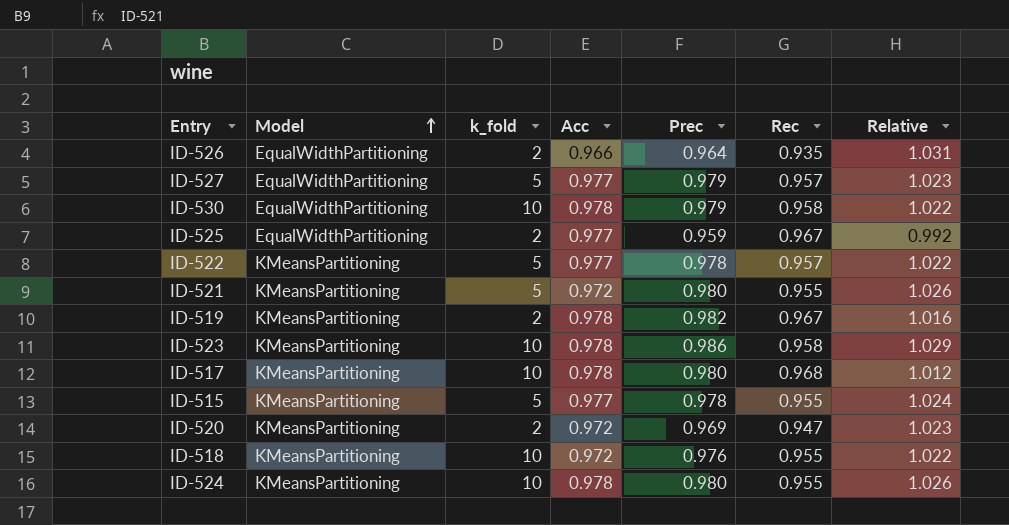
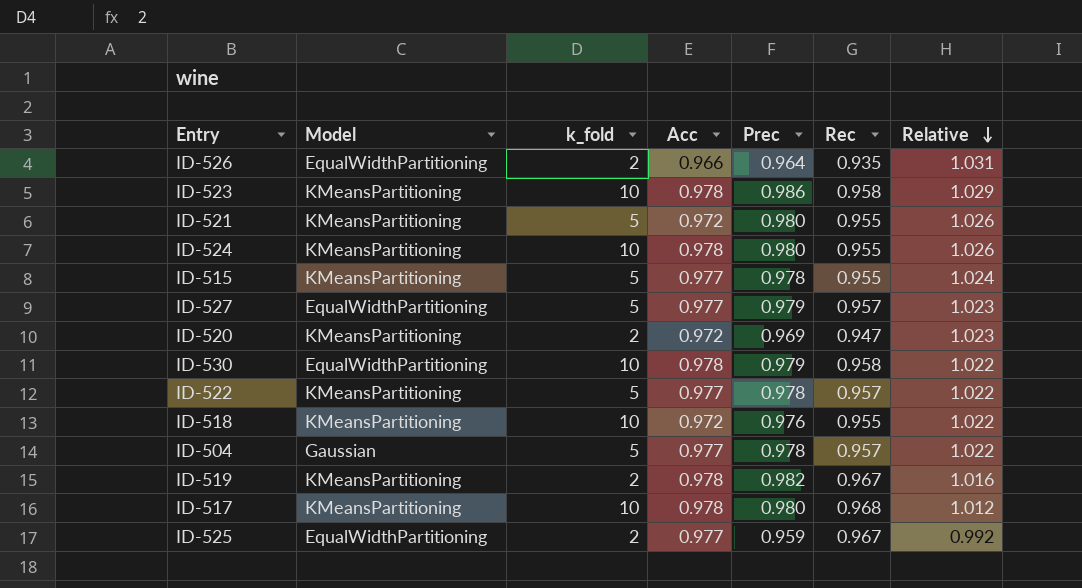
row order: Model ascending -> Relative descending
row ID-504: none -> Gaussian | 5 | 0.977 | 0.978 | 0.957 | 1.022

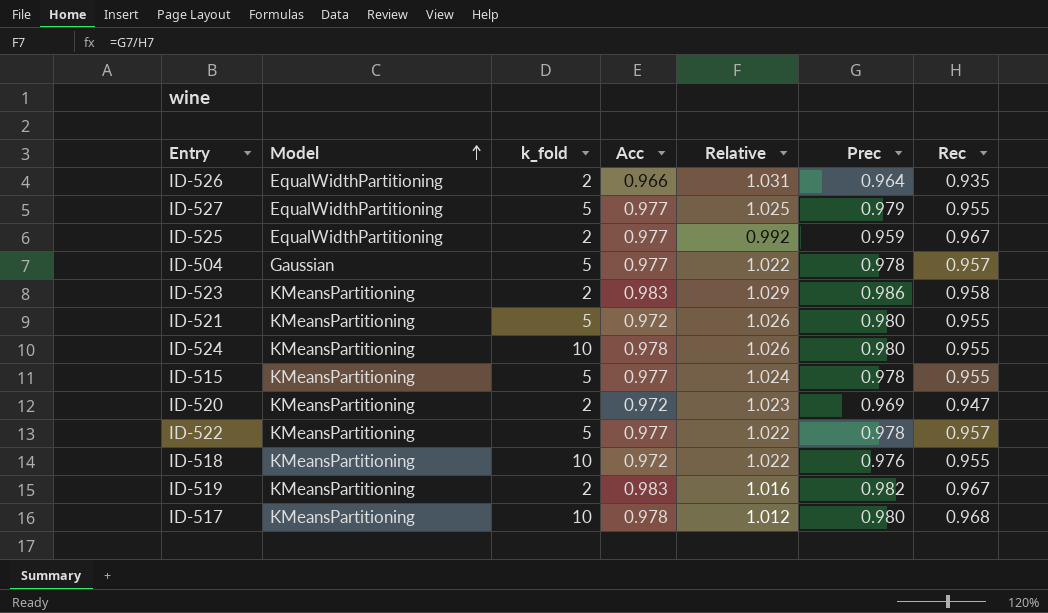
row order: Relative descending -> Model ascending
column Relative | position: 7 -> 5
row ID-530: EqualWidthPartitioning | 10 | 0.978 | 0.979 | 0.958 | 1.022 -> none
ID-527 | Relative: 1.023 -> 1.025
ID-527 | Rec: 0.957 -> 0.955
ID-523 | k_fold: 10 -> 2
ID-523 | Acc: 0.978 -> 0.983
ID-519 | Acc: 0.978 -> 0.983

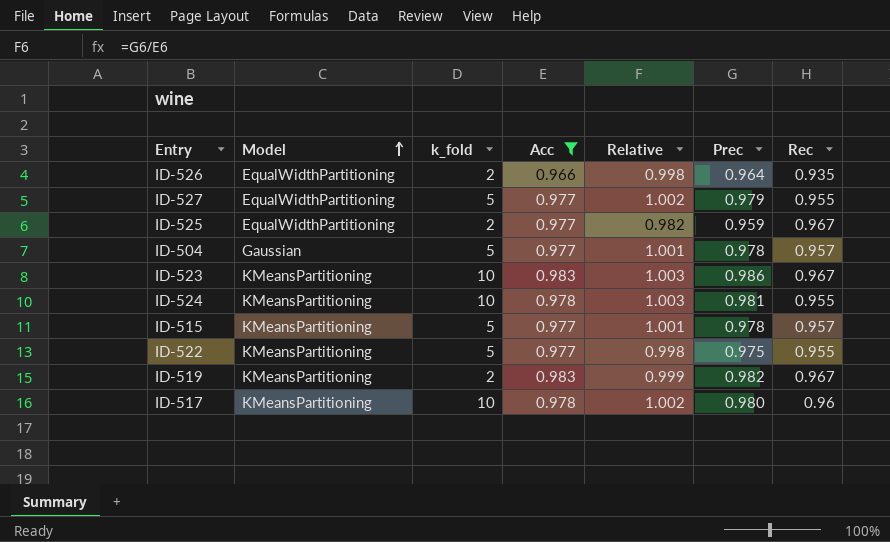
filter: none -> Acc != 0.972
column Relative | formula: [Prec] / [Rec] -> [Prec] / [Acc]
ID-523 | k_fold: 2 -> 10
ID-523 | Rec: 0.958 -> 0.967
ID-524 | Prec: 0.980 -> 0.981
ID-515 | Rec: 0.955 -> 0.957
ID-522 | Prec: 0.978 -> 0.975
ID-522 | Rec: 0.957 -> 0.955
ID-517 | Rec: 0.968 -> 0.96

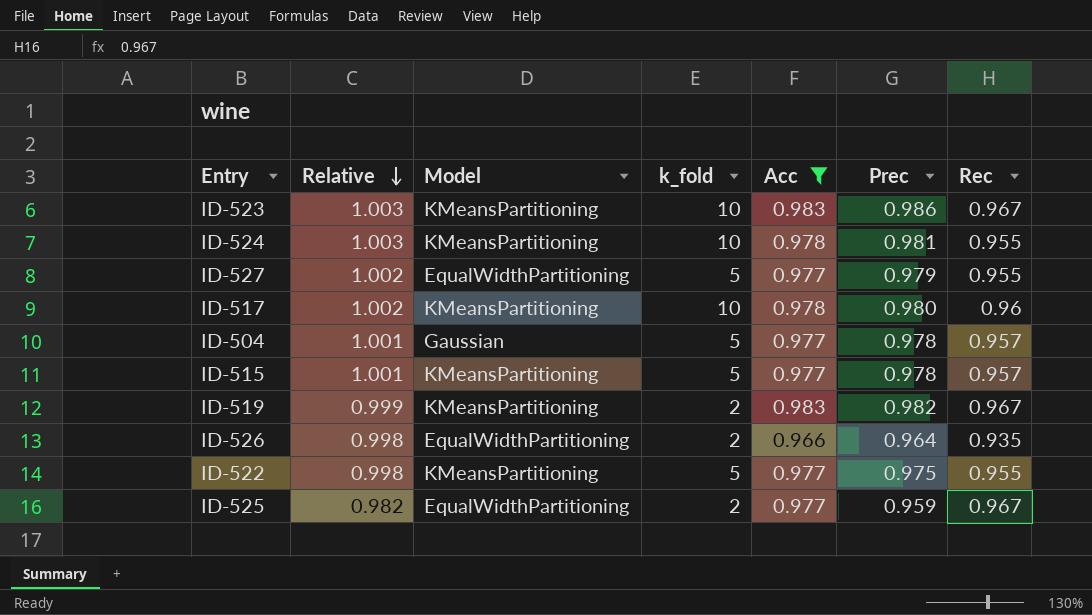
row order: Model ascending -> Relative descending
column Relative | position: 5 -> 2

